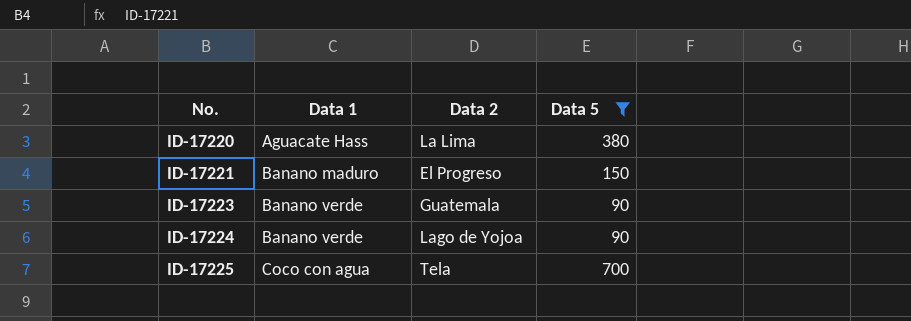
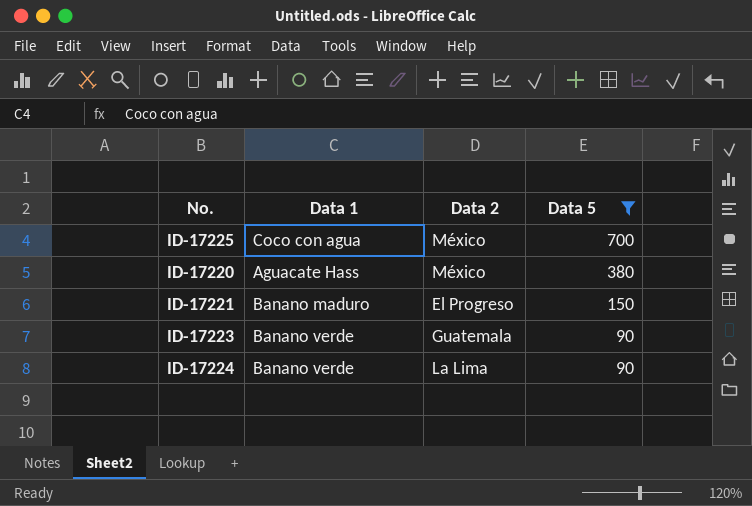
row order: No. ascending -> Data 5 descending
ID-17225 | Data 2: Tela -> México
ID-17220 | Data 2: La Lima -> México
ID-17224 | Data 2: Lago de Yojoa -> La Lima

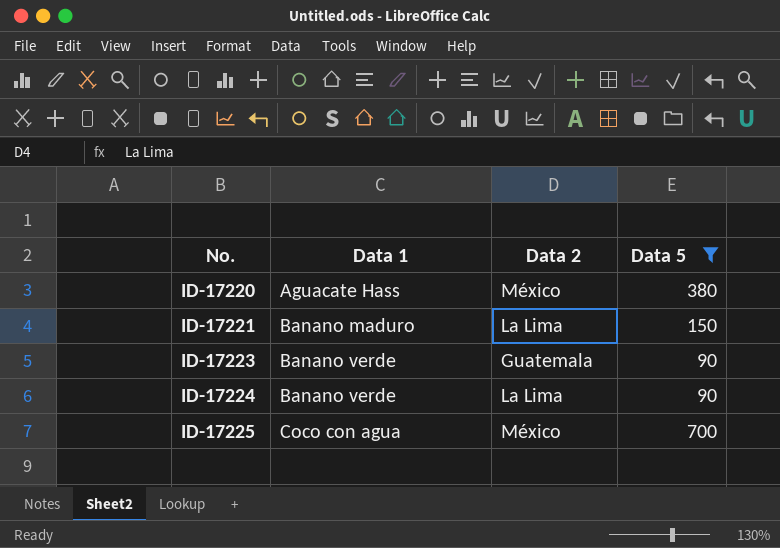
row order: Data 5 descending -> No. ascending
ID-17221 | Data 2: El Progreso -> La Lima

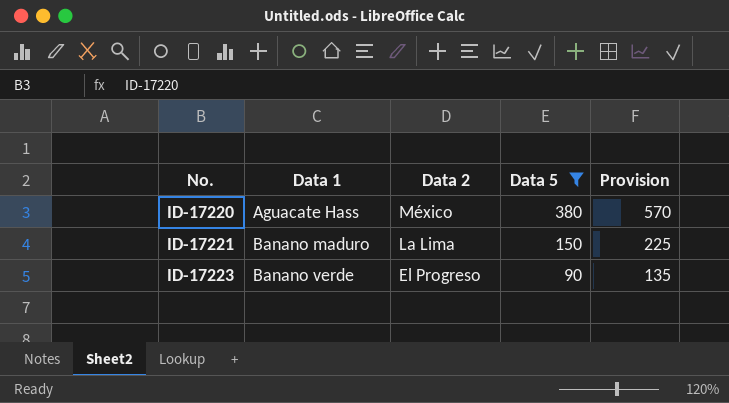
column Provision | formula: none -> [Data 5] * 1.5
row ID-17224: Banano verde | La Lima | 90 -> none
row ID-17225: Coco con agua | México | 700 -> none
ID-17223 | Data 2: Guatemala -> El Progreso

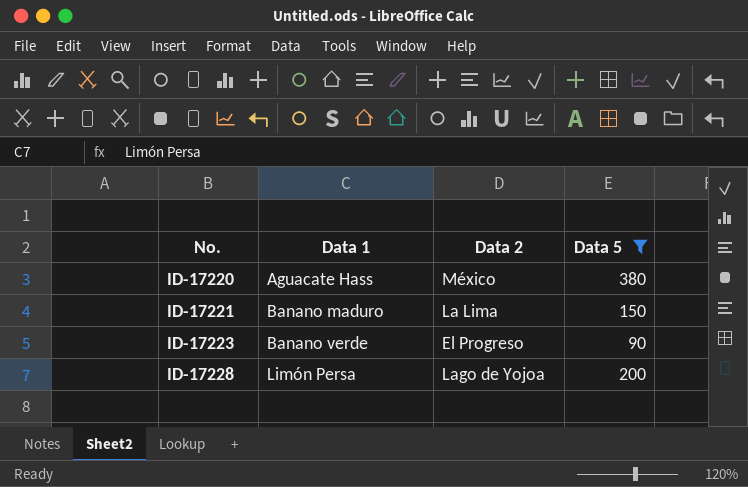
column Provision | formula: [Data 5] * 1.5 -> none
row ID-17228: none -> Limón Persa | Lago de Yojoa | 200

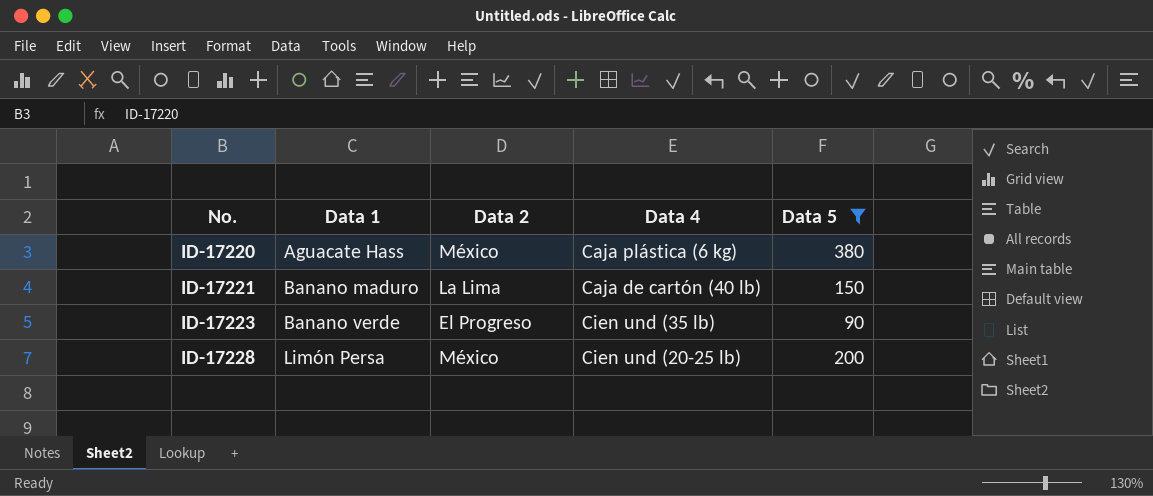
column Data 4 | position: none -> 4
ID-17228 | Data 2: Lago de Yojoa -> México

